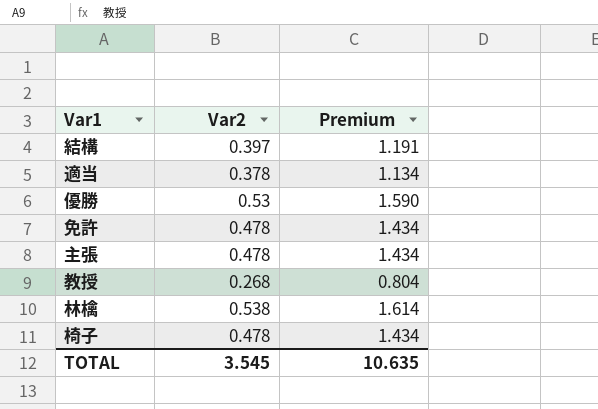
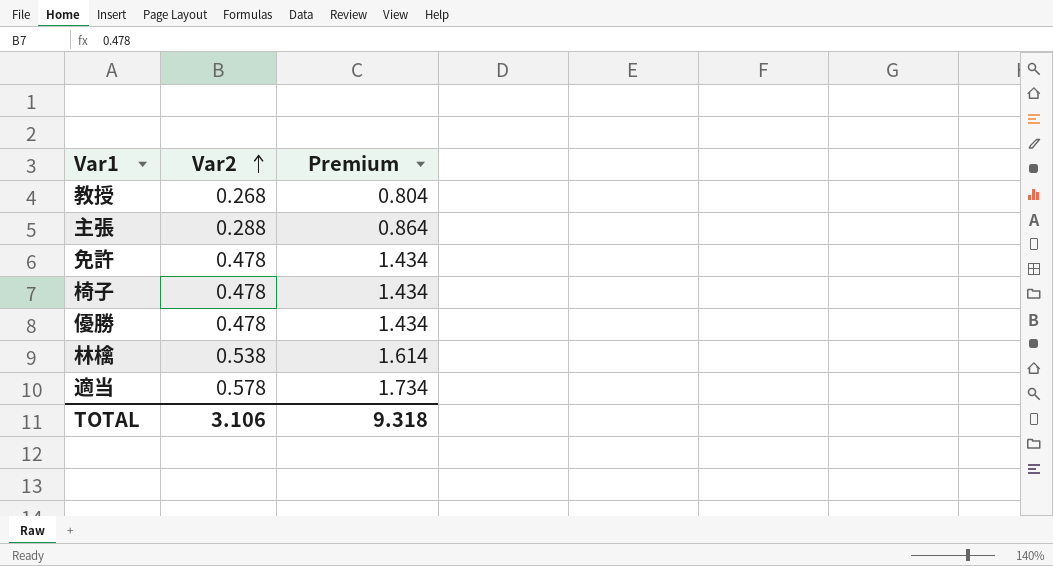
row order: none -> Var2 ascending
row 結構: 0.397 | 1.191 -> none
主張 | Var2: 0.478 -> 0.288
主張 | Premium: 1.434 -> 0.864
優勝 | Var2: 0.53 -> 0.478
優勝 | Premium: 1.590 -> 1.434
適当 | Var2: 0.378 -> 0.578
適当 | Premium: 1.134 -> 1.734
TOTAL | Var2: 3.545 -> 3.106
TOTAL | Premium: 10.635 -> 9.318

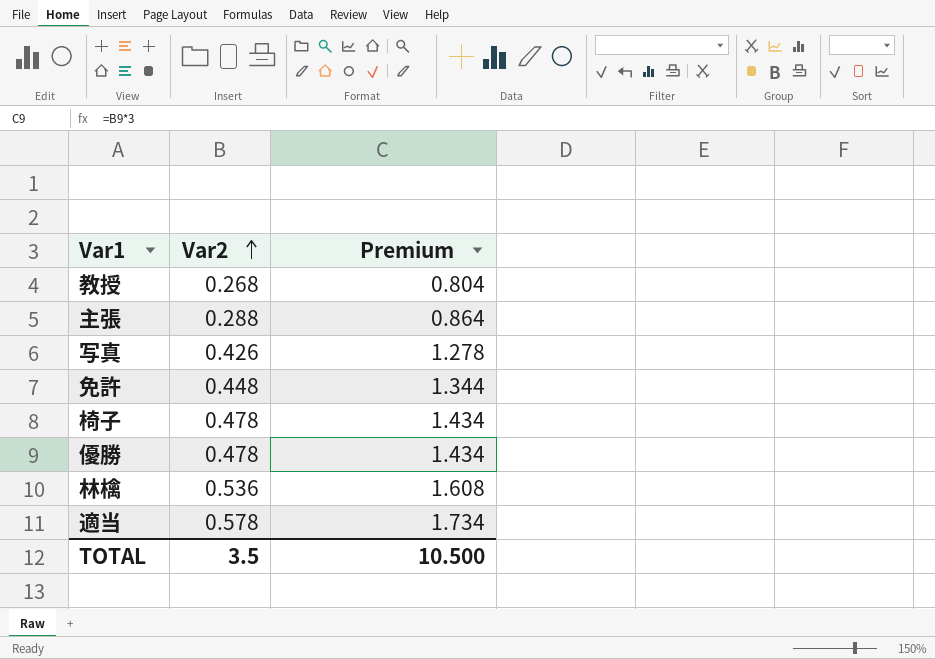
row 写真: none -> 0.426 | 1.278
免許 | Var2: 0.478 -> 0.448
免許 | Premium: 1.434 -> 1.344
林檎 | Var2: 0.538 -> 0.536
林檎 | Premium: 1.614 -> 1.608
TOTAL | Var2: 3.106 -> 3.5
TOTAL | Premium: 9.318 -> 10.500

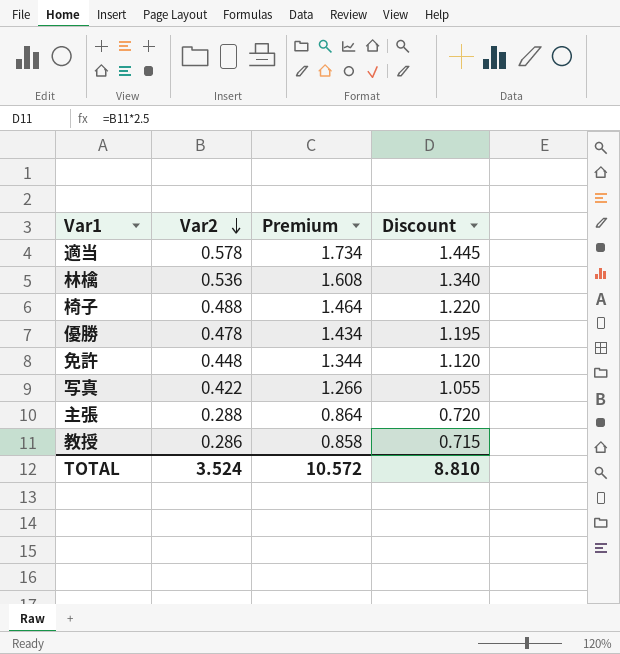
row order: Var2 ascending -> Var2 descending
column Discount | formula: none -> [Var2] * 2.5
椅子 | Var2: 0.478 -> 0.488
椅子 | Premium: 1.434 -> 1.464
写真 | Var2: 0.426 -> 0.422
写真 | Premium: 1.278 -> 1.266
教授 | Var2: 0.268 -> 0.286
教授 | Premium: 0.804 -> 0.858
TOTAL | Var2: 3.5 -> 3.524
TOTAL | Premium: 10.500 -> 10.572

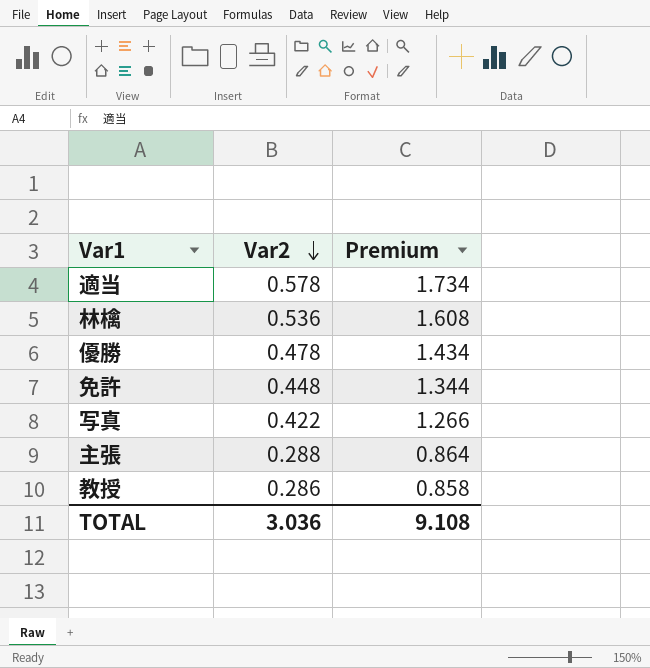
column Discount | formula: [Var2] * 2.5 -> none
row 椅子: 0.488 | 1.464 | 1.220 -> none
TOTAL | Var2: 3.524 -> 3.036
TOTAL | Premium: 10.572 -> 9.108

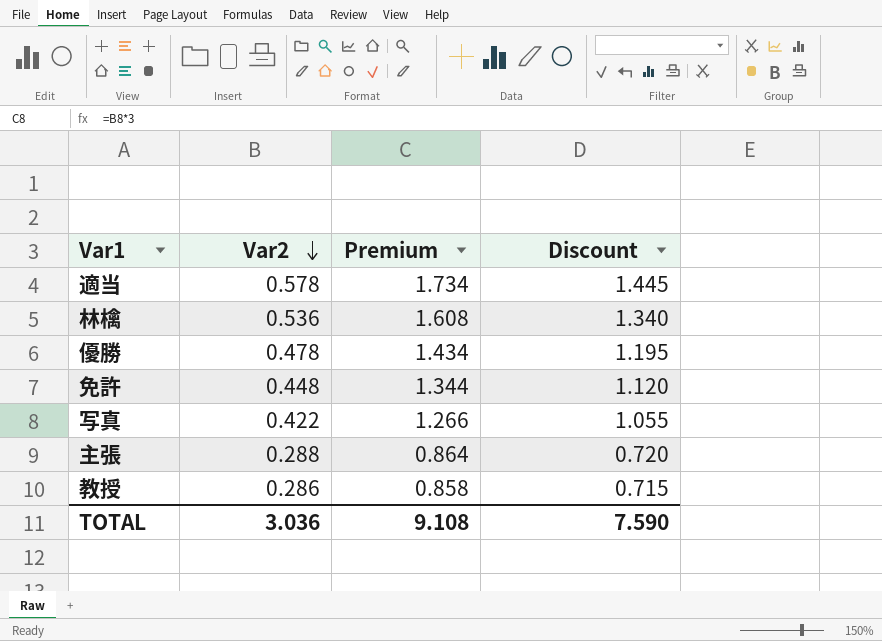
column Discount | formula: none -> [Var2] * 2.5

